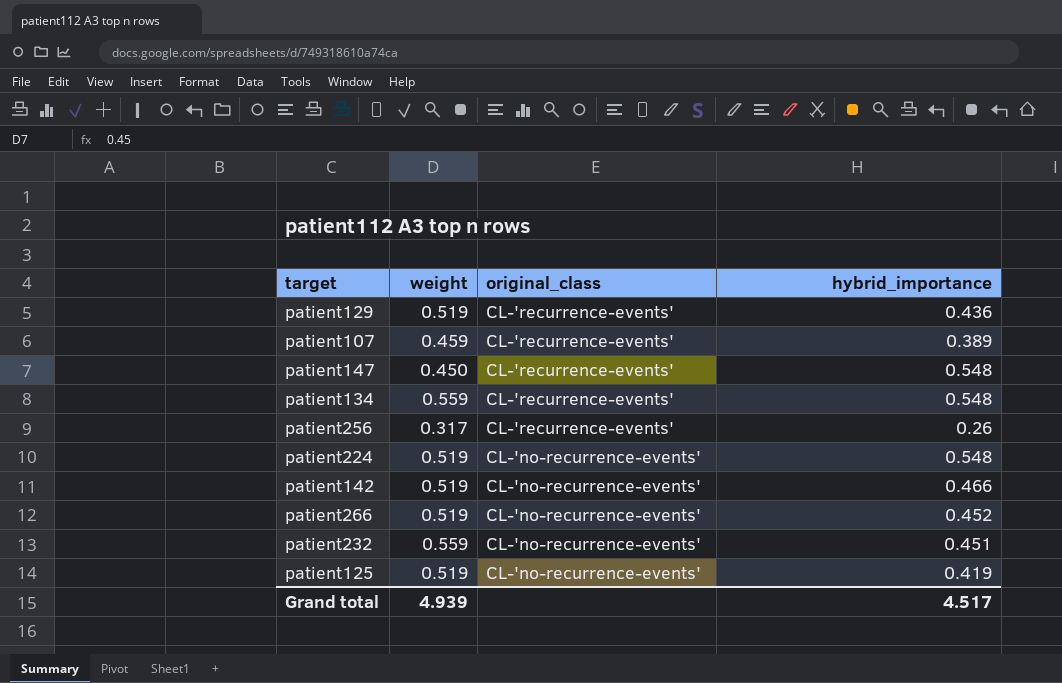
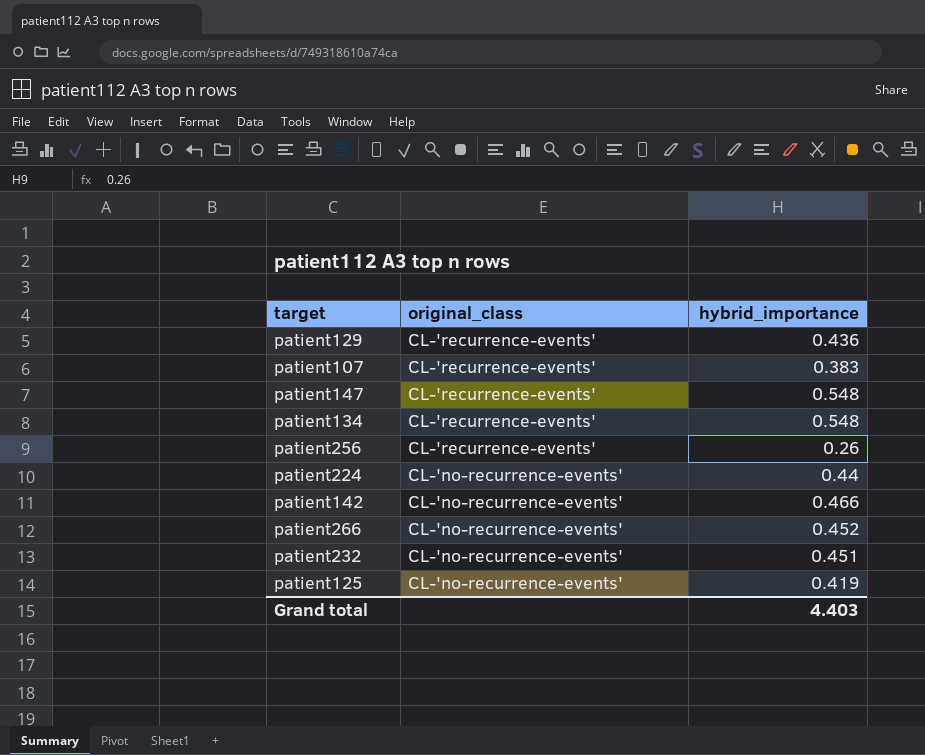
column weight | position: 2 -> none
patient107 | hybrid_importance: 0.389 -> 0.383
patient224 | hybrid_importance: 0.548 -> 0.44
Grand total | hybrid_importance: 4.517 -> 4.403

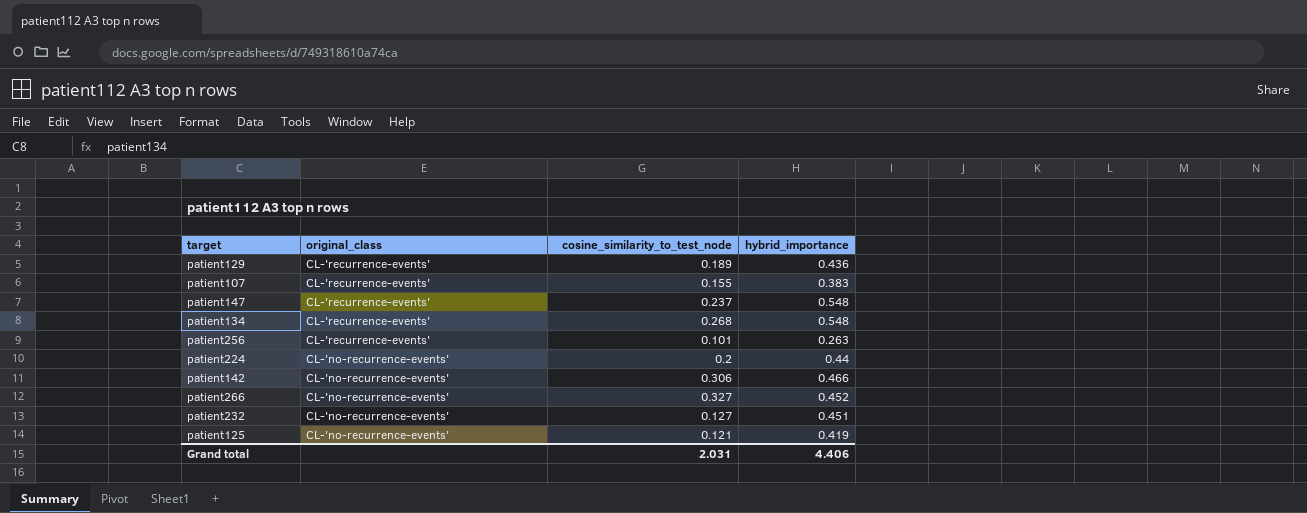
column cosine_similarity_to_test_node | position: none -> 3
patient256 | hybrid_importance: 0.26 -> 0.263
Grand total | hybrid_importance: 4.403 -> 4.406

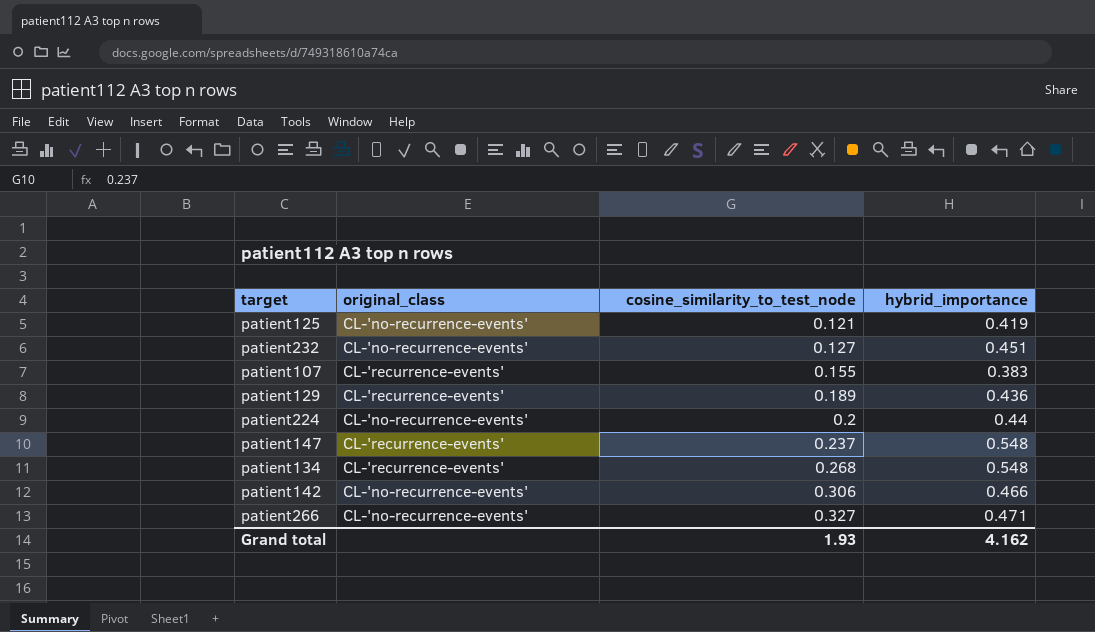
row order: original_class descending -> cosine_similarity_to_test_node ascending
row patient256: CL-'recurrence-events' | 0.101 | 0.263 -> none
patient266 | hybrid_importance: 0.452 -> 0.471
Grand total | cosine_similarity_to_test_node: 2.031 -> 1.93
Grand total | hybrid_importance: 4.406 -> 4.162

